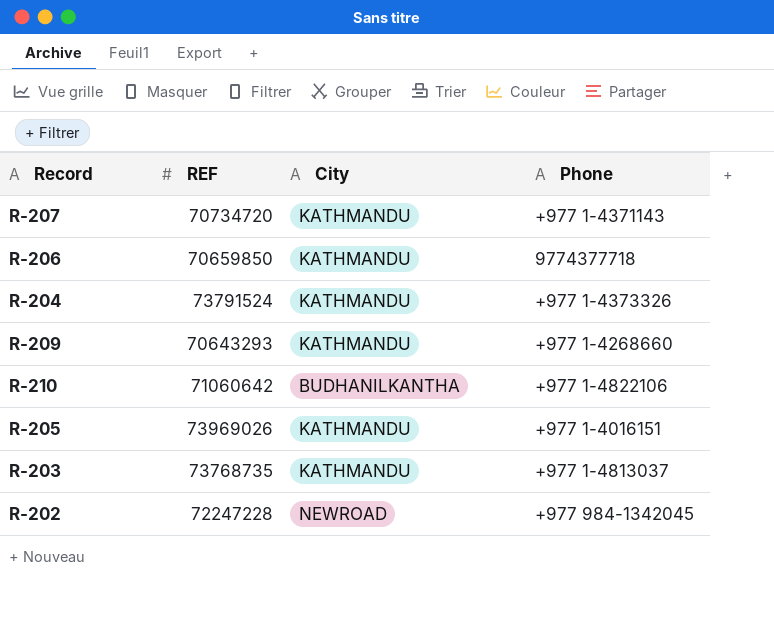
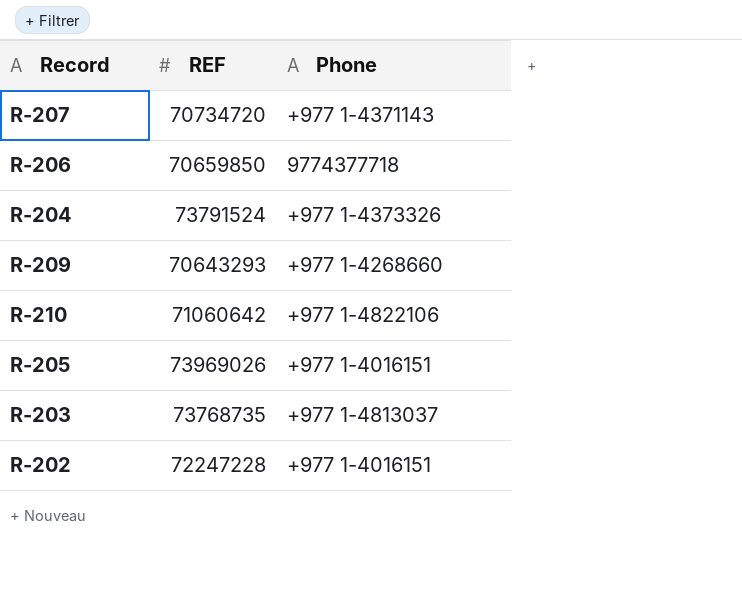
column City | position: 3 -> none
R-202 | Phone: +977 984-1342045 -> +977 1-4016151

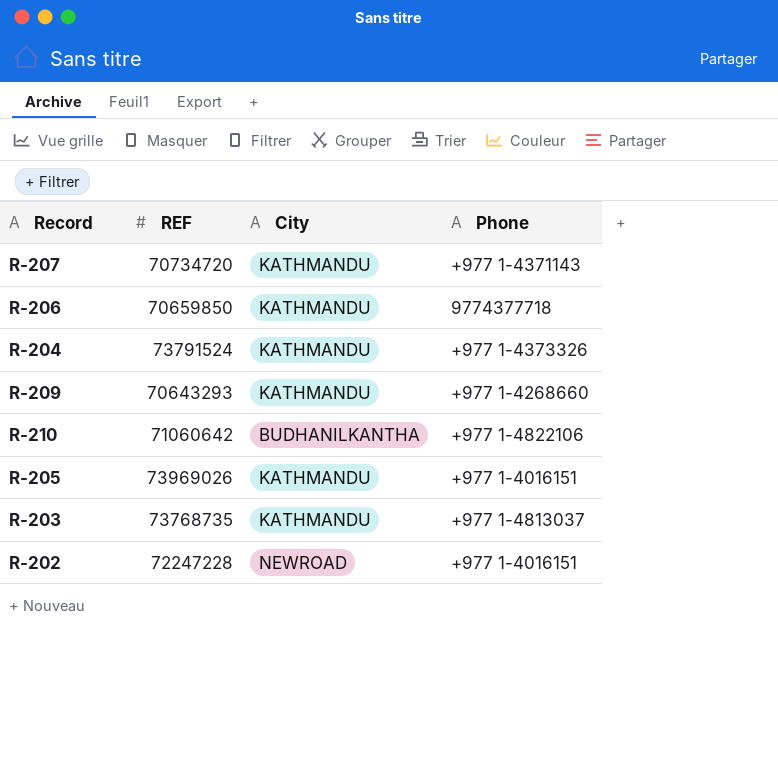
column City | position: none -> 3

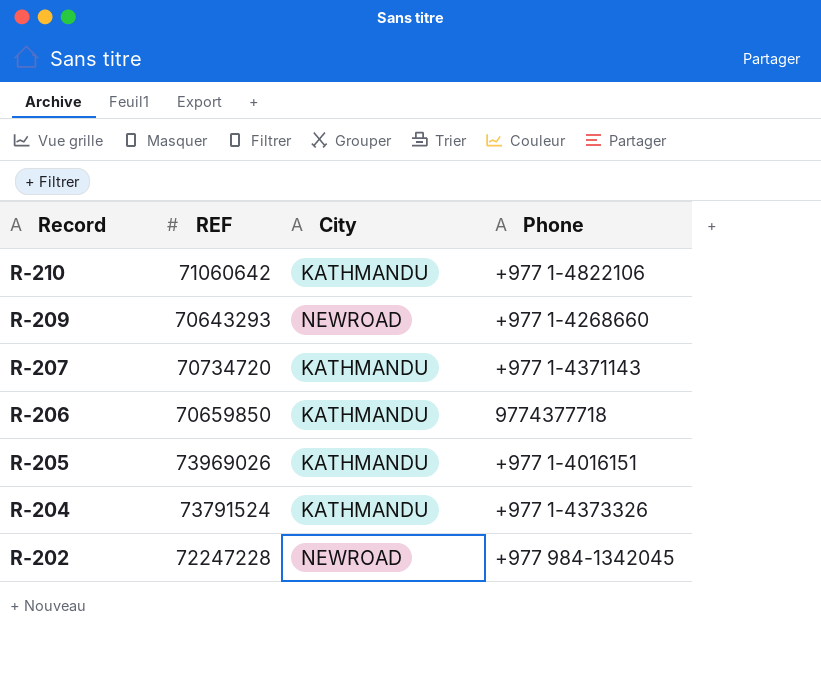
row order: none -> Record descending
row R-203: 73768735 | KATHMANDU | +977 1-4813037 -> none
R-210 | City: BUDHANILKANTHA -> KATHMANDU
R-209 | City: KATHMANDU -> NEWROAD
R-202 | Phone: +977 1-4016151 -> +977 984-1342045

